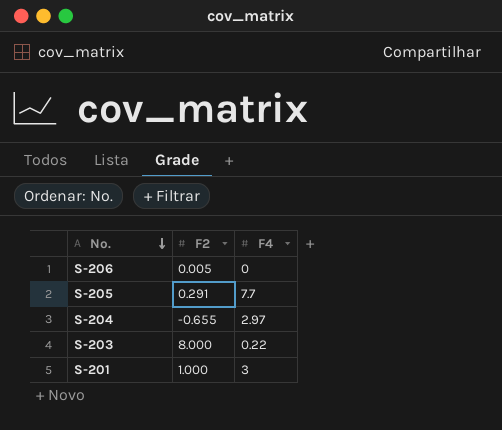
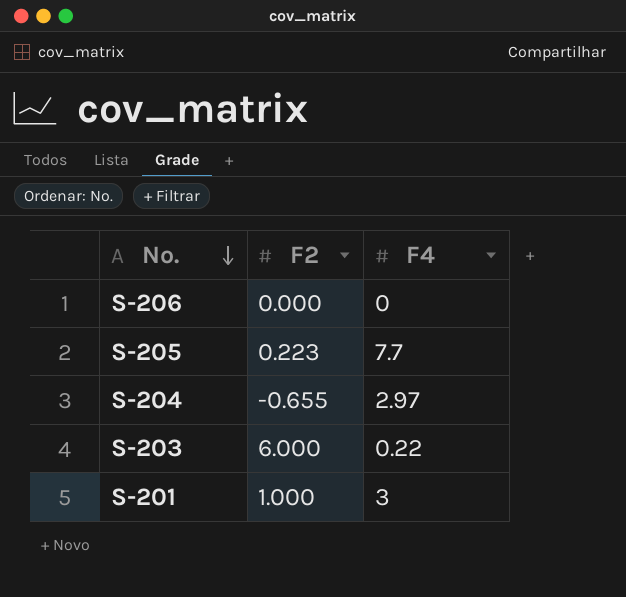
S-206 | F2: 0.005 -> 0.000
S-205 | F2: 0.291 -> 0.223
S-203 | F2: 8.000 -> 6.000

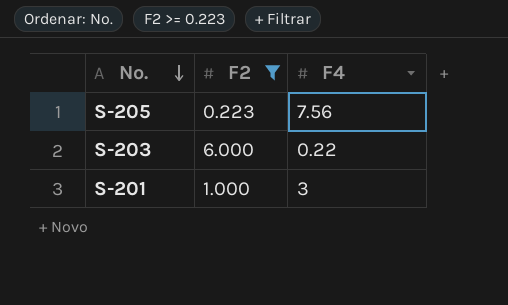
filter: none -> F2 >= 0.223
S-205 | F4: 7.7 -> 7.56

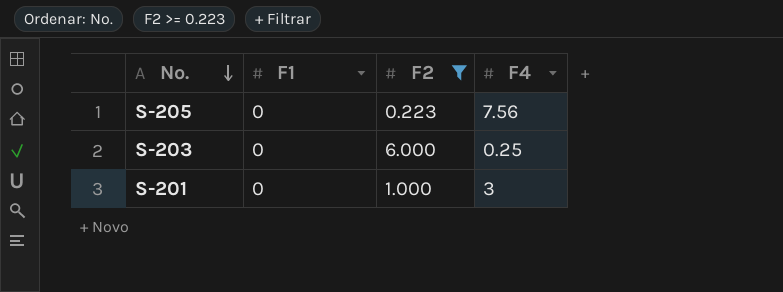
column F1 | position: none -> 2
S-203 | F4: 0.22 -> 0.25

